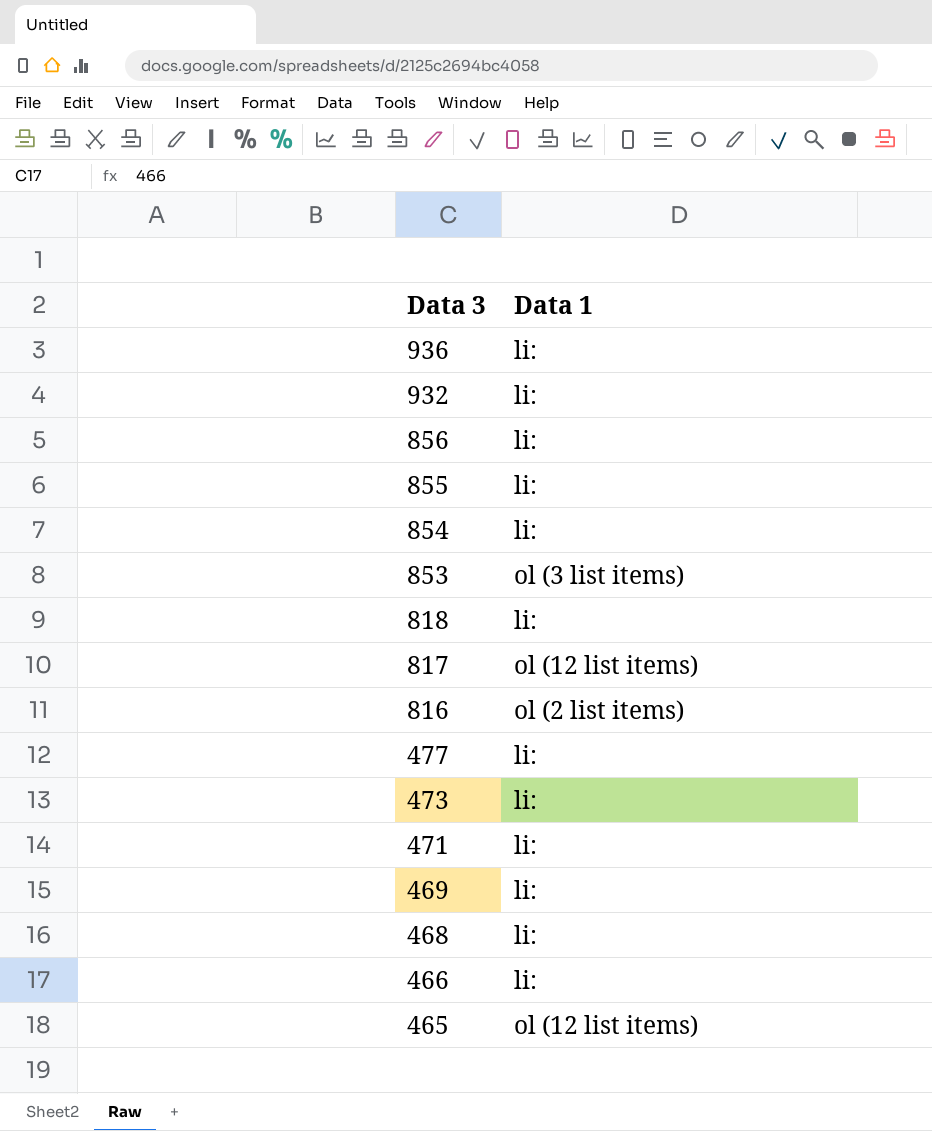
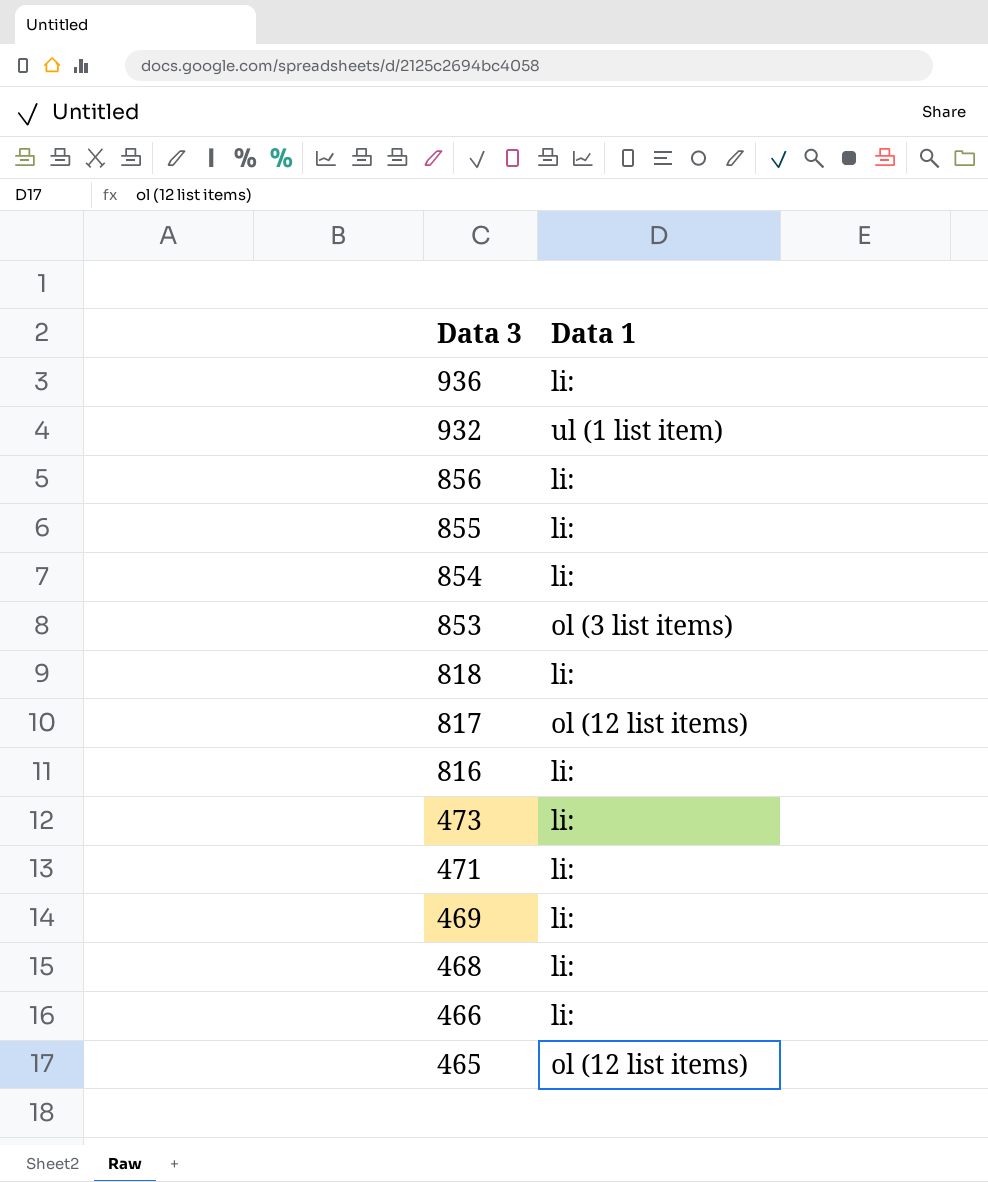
row 477: li: -> none
932 | Data 1: li: -> ul (1 list item)
816 | Data 1: ol (2 list items) -> li:

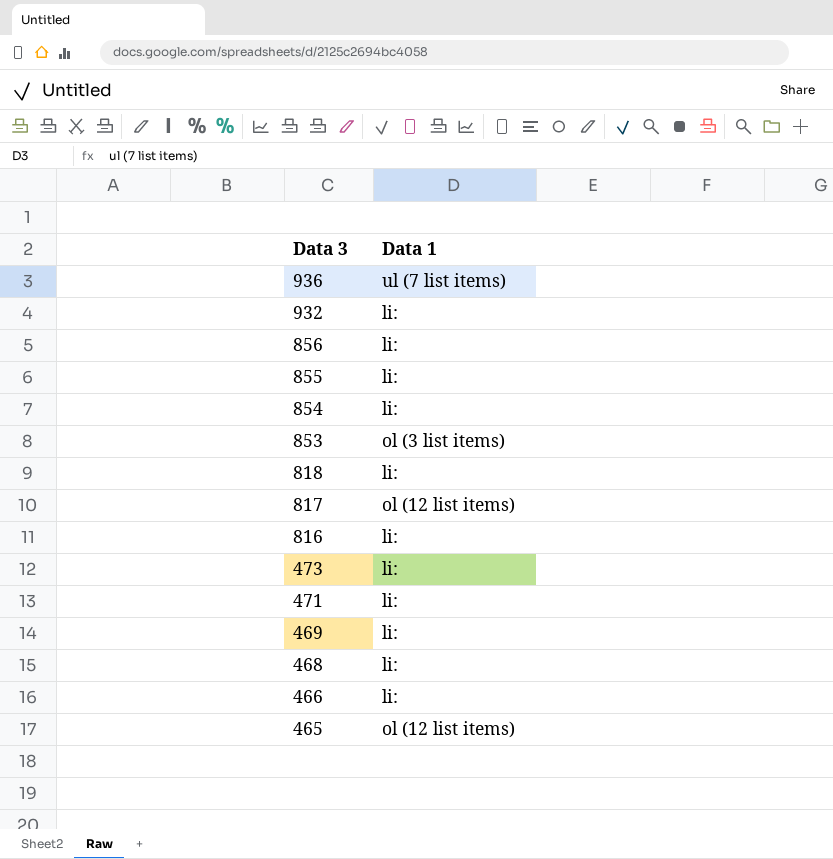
936 | Data 1: li: -> ul (7 list items)
932 | Data 1: ul (1 list item) -> li:

